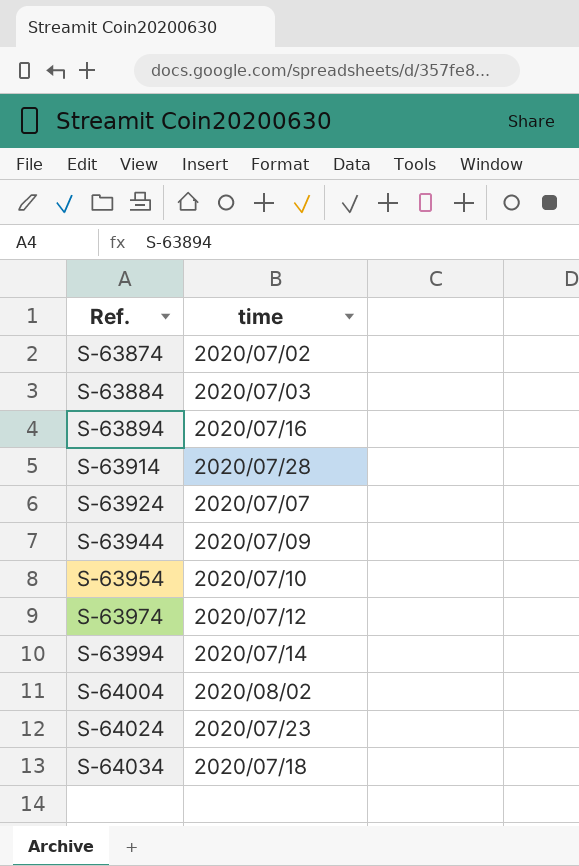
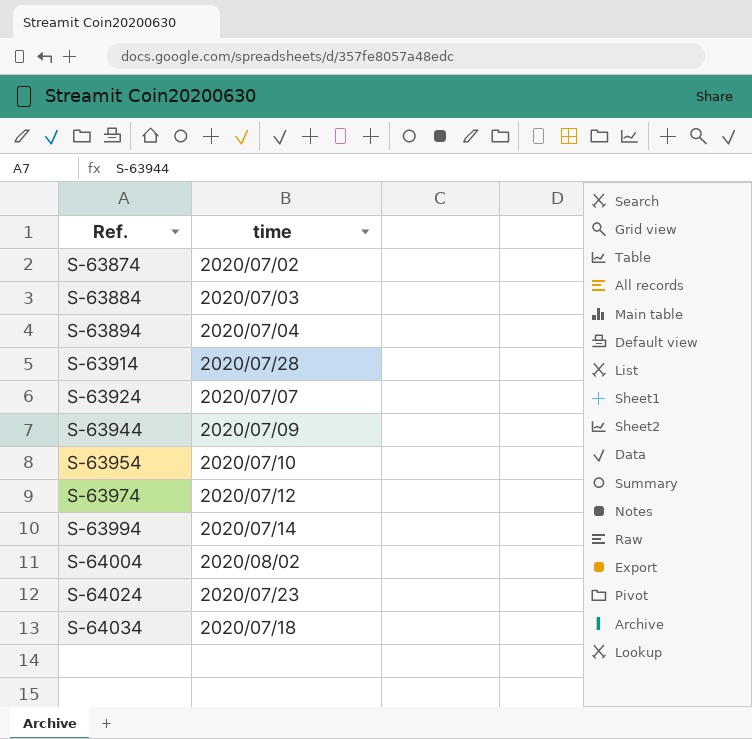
S-63894 | time: 2020/07/16 -> 2020/07/04

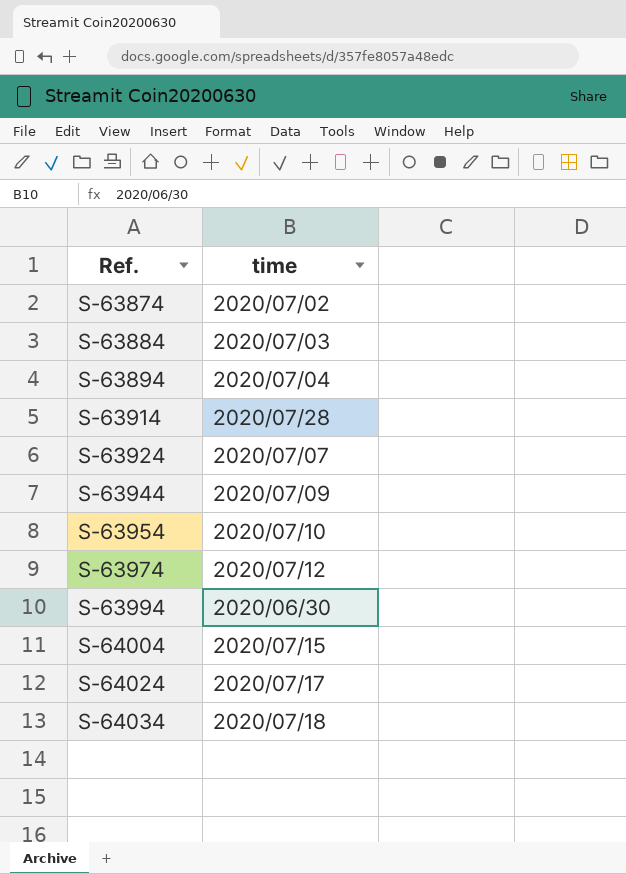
S-63994 | time: 2020/07/14 -> 2020/06/30
S-64004 | time: 2020/08/02 -> 2020/07/15
S-64024 | time: 2020/07/23 -> 2020/07/17

